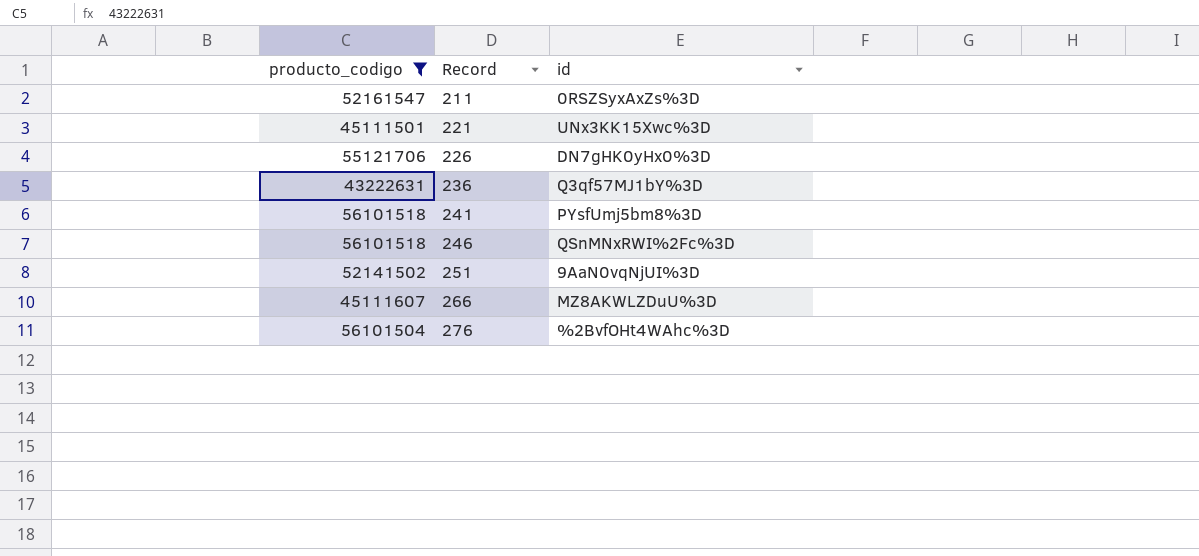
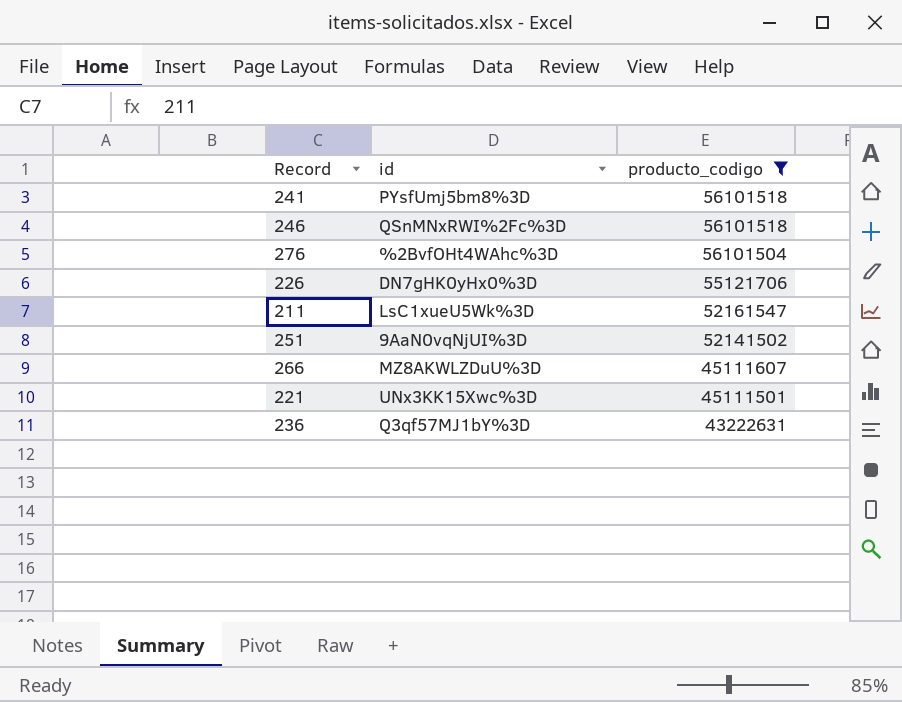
row order: Record ascending -> producto_codigo descending
column producto_codigo | position: 1 -> 3
211 | id: 0RSZSyxAxZs%3D -> LsC1xueU5Wk%3D

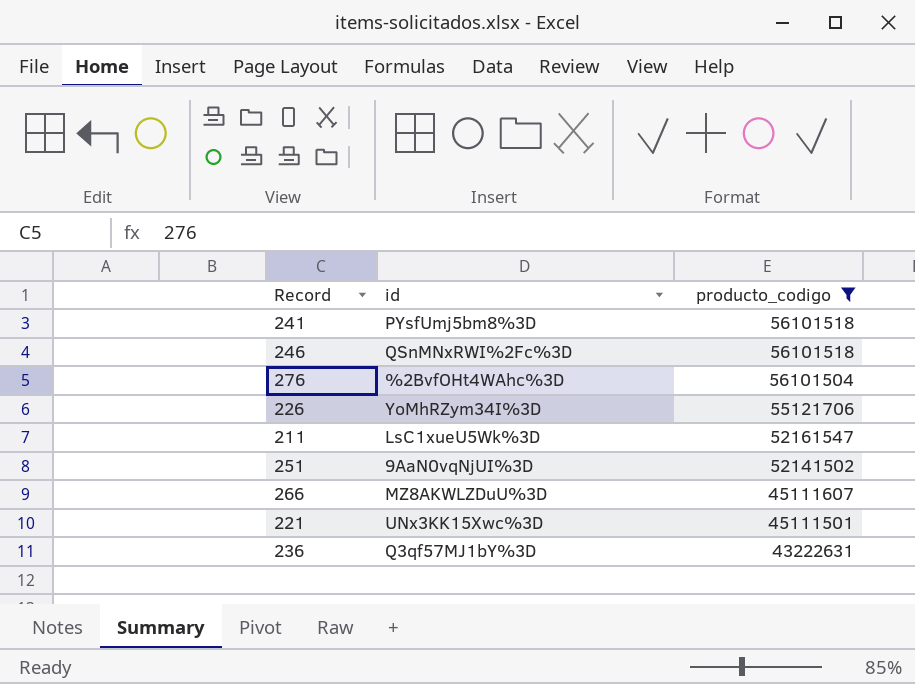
226 | id: DN7gHK0yHx0%3D -> YoMhRZym34I%3D

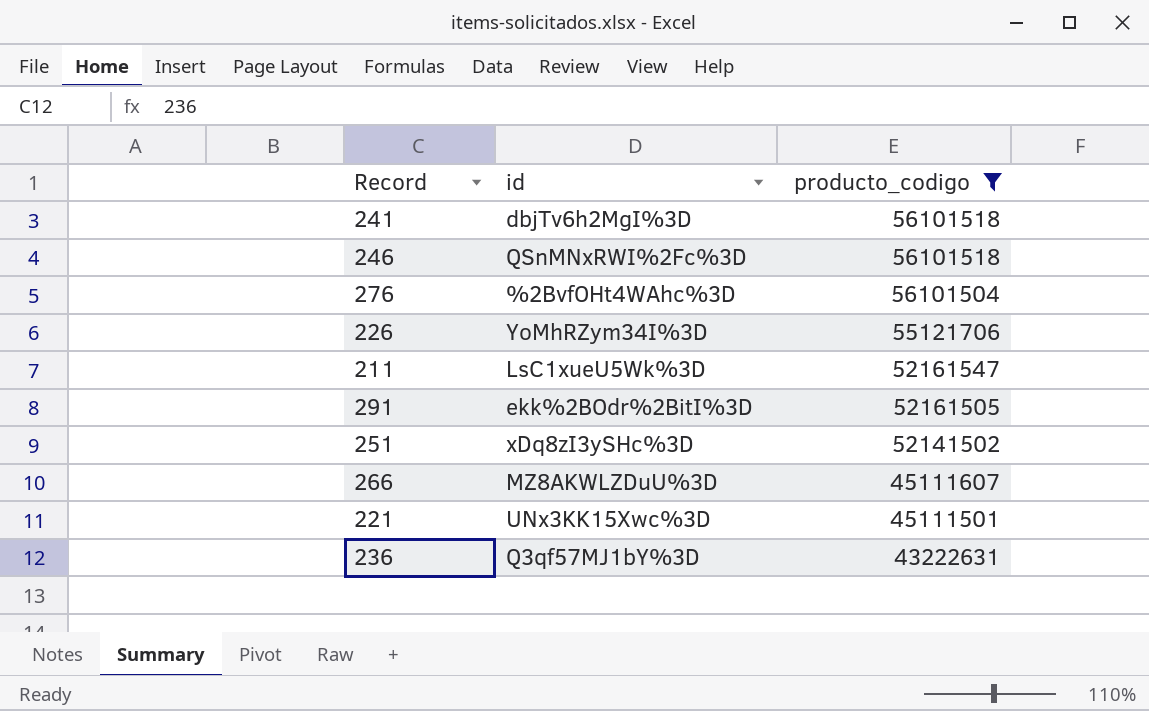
241 | id: PYsfUmj5bm8%3D -> dbjTv6h2MgI%3D
row 291: none -> ekk%2BOdr%2BitI%3D | 52161505
251 | id: 9AaN0vqNjUI%3D -> xDq8zI3ySHc%3D

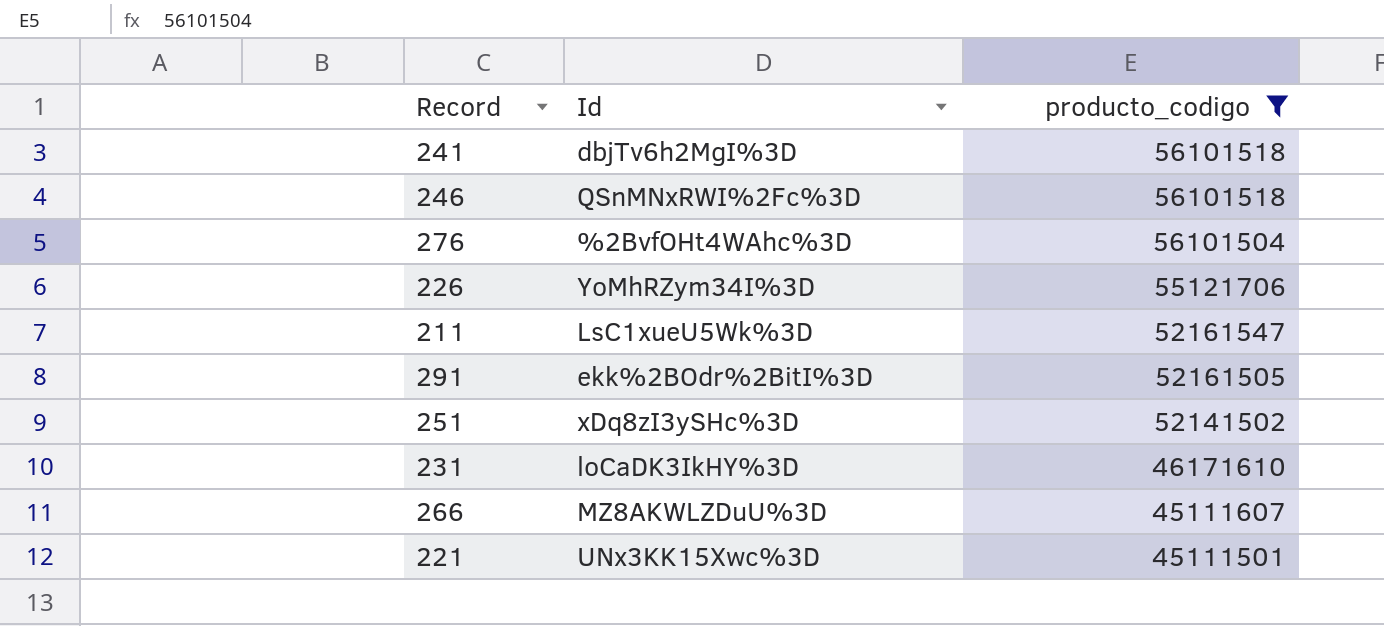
column name: id -> Id
row 236: Q3qf57MJ1bY%3D | 43222631 -> none
row 231: none -> loCaDK3IkHY%3D | 46171610

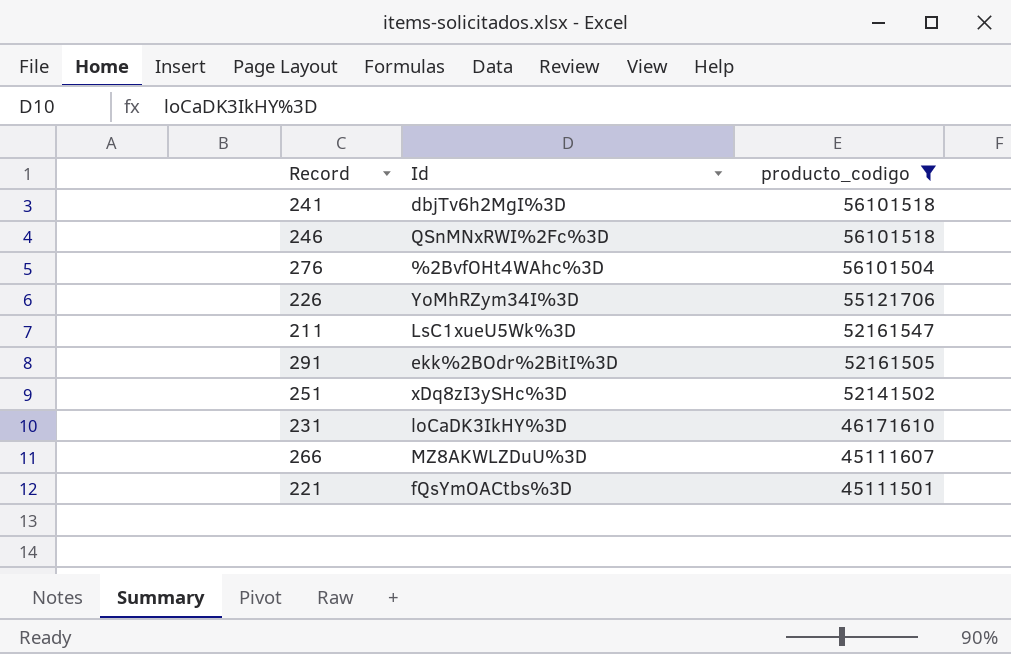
221 | Id: UNx3KK15Xwc%3D -> fQsYmOACtbs%3D

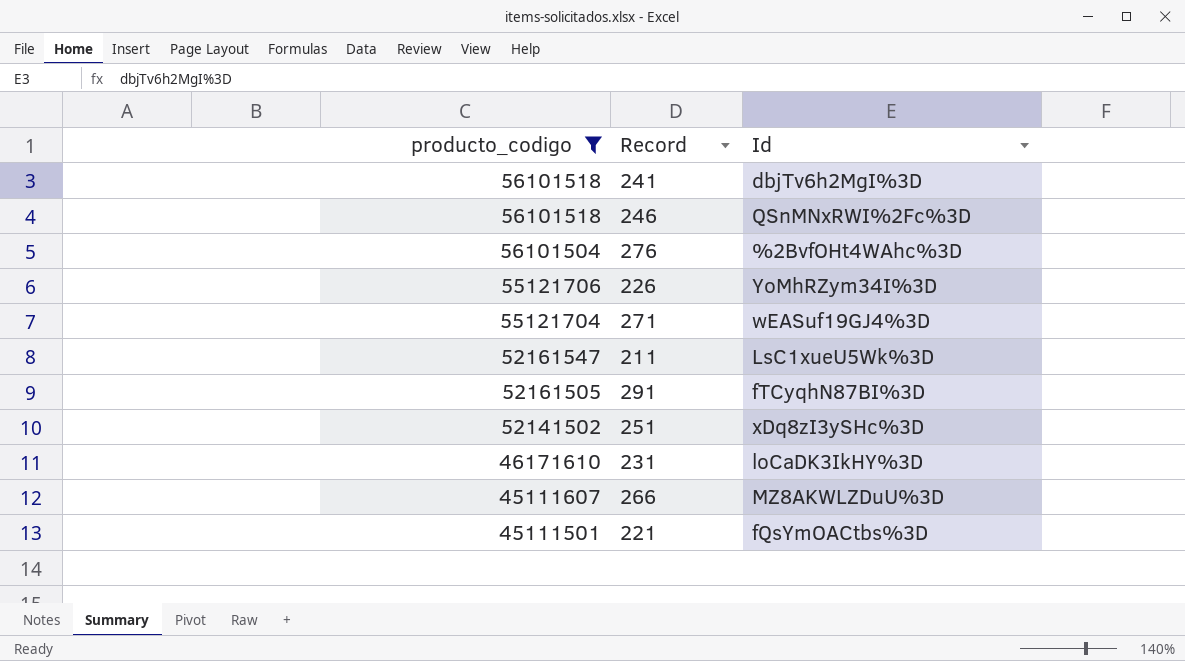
column producto_codigo | position: 3 -> 1
row 271: none -> 55121704 | wEASuf19GJ4%3D
291 | Id: ekk%2BOdr%2BitI%3D -> fTCyqhN87BI%3D

